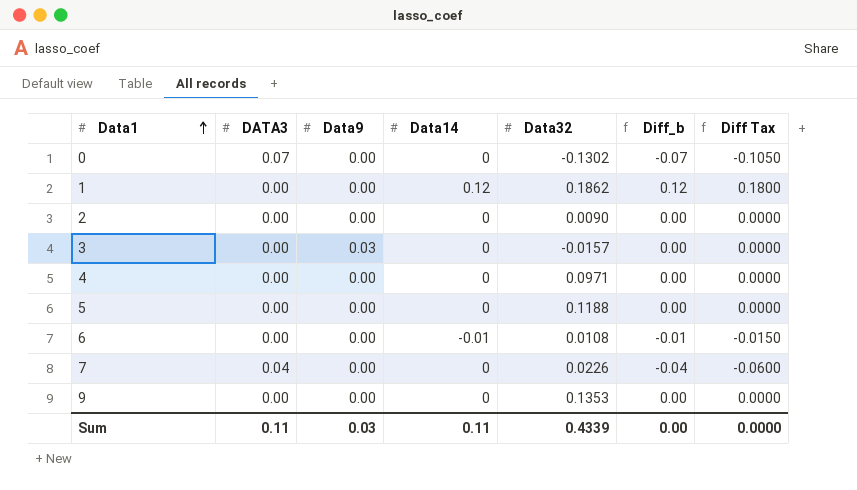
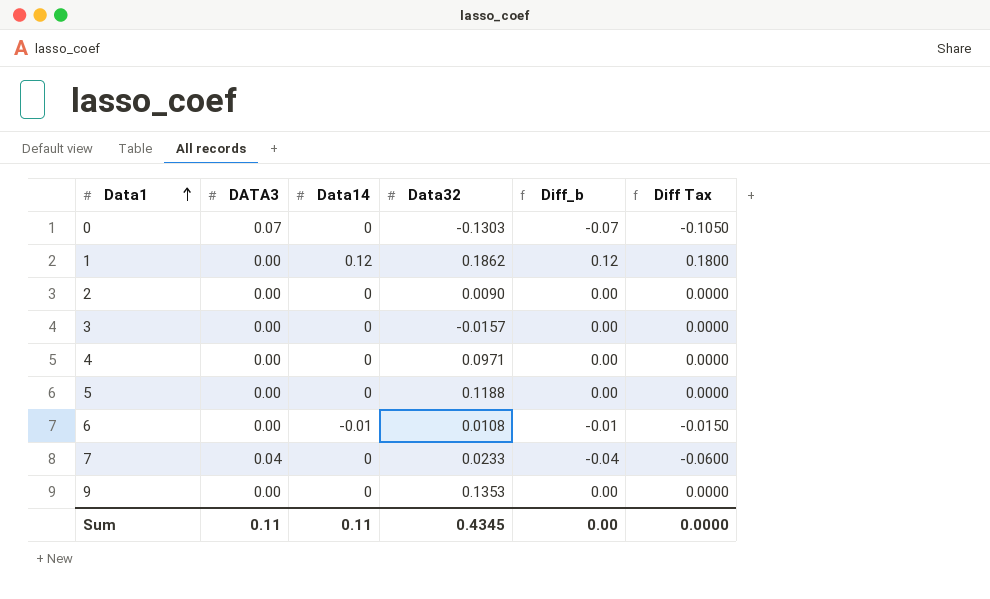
column Data9 | position: 3 -> none
0 | Data32: -0.1302 -> -0.1303
7 | Data32: 0.0226 -> 0.0233
Sum | Data32: 0.4339 -> 0.4345

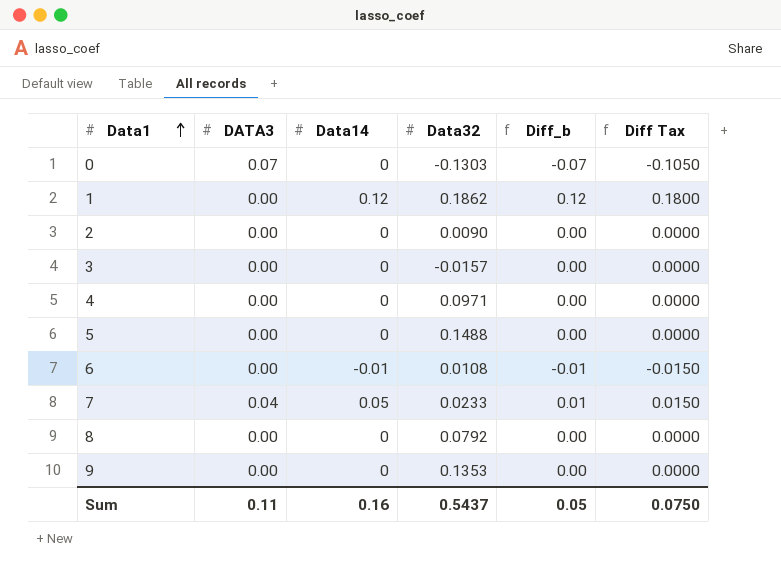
5 | Data32: 0.1188 -> 0.1488
7 | Data14: 0 -> 0.05
7 | Diff_b: -0.04 -> 0.01
7 | Diff Tax: -0.0600 -> 0.0150
row 8: none -> 0.00 | 0 | 0.0792 | 0.00 | 0.0000
Sum | Data14: 0.11 -> 0.16
Sum | Data32: 0.4345 -> 0.5437
Sum | Diff_b: 0.00 -> 0.05
Sum | Diff Tax: 0.0000 -> 0.0750

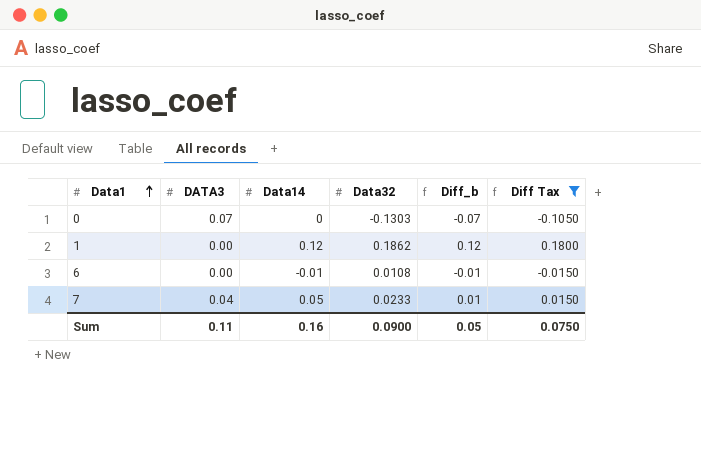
filter: none -> Diff Tax != 0.0000
Sum | Data32: 0.5437 -> 0.0900

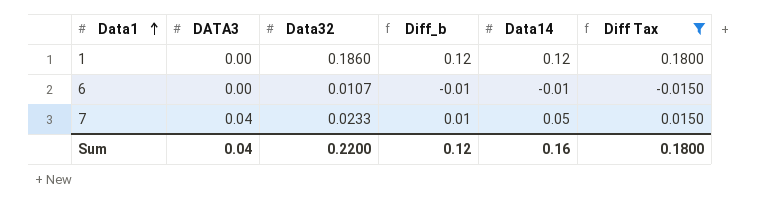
column Data14 | position: 3 -> 5
row 0: 0.07 | 0 | -0.1303 | -0.07 | -0.1050 -> none
1 | Data32: 0.1862 -> 0.1860
6 | Data32: 0.0108 -> 0.0107
Sum | DATA3: 0.11 -> 0.04
Sum | Data32: 0.0900 -> 0.2200
Sum | Diff_b: 0.05 -> 0.12
Sum | Diff Tax: 0.0750 -> 0.1800

